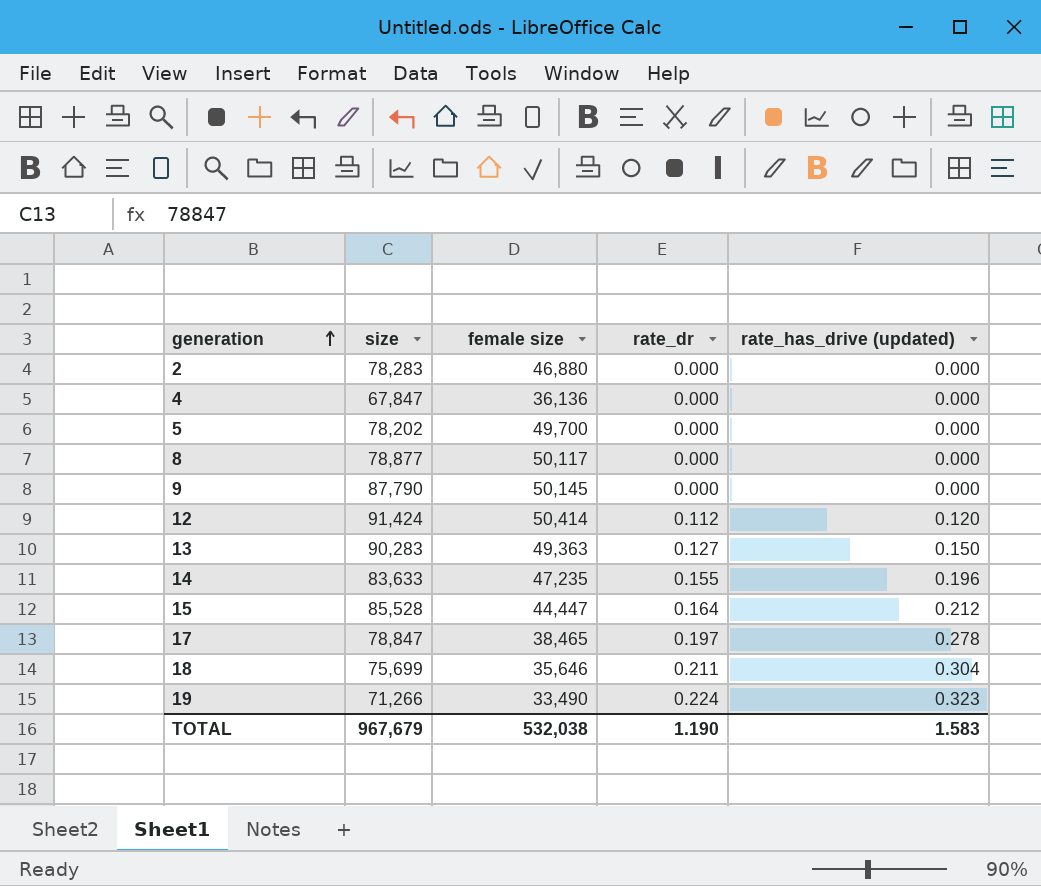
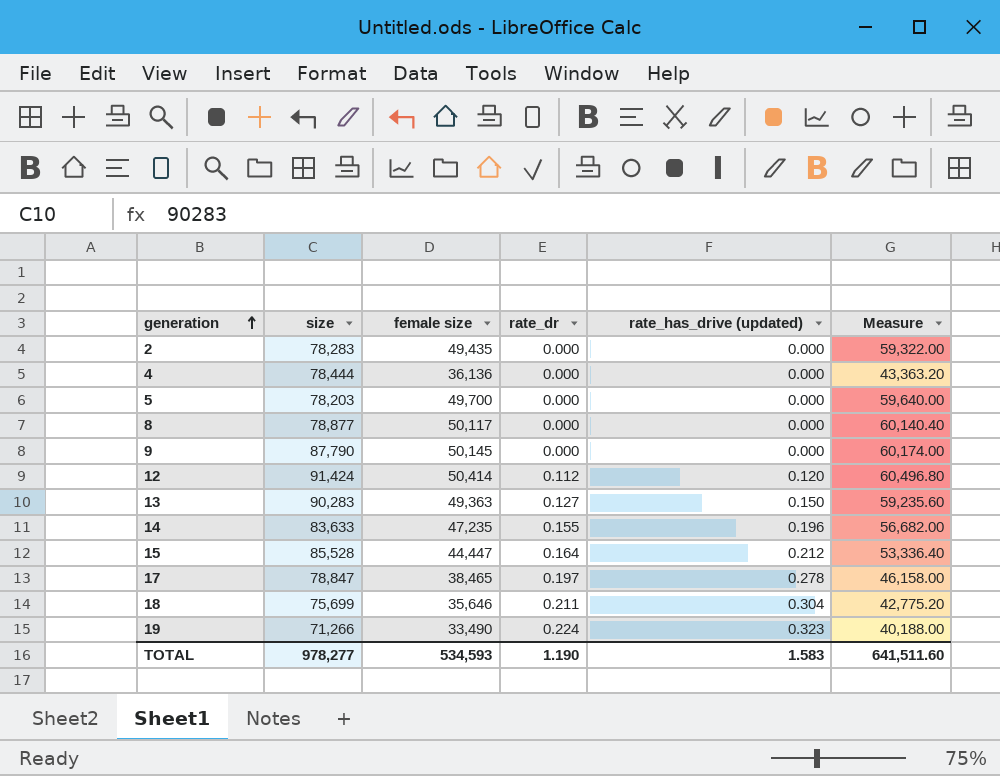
column Measure | formula: none -> [female size] * 1.2
2 | female size: 46,880 -> 49,435
4 | size: 67,847 -> 78,444
5 | size: 78,202 -> 78,203
TOTAL | size: 967,679 -> 978,277
TOTAL | female size: 532,038 -> 534,593

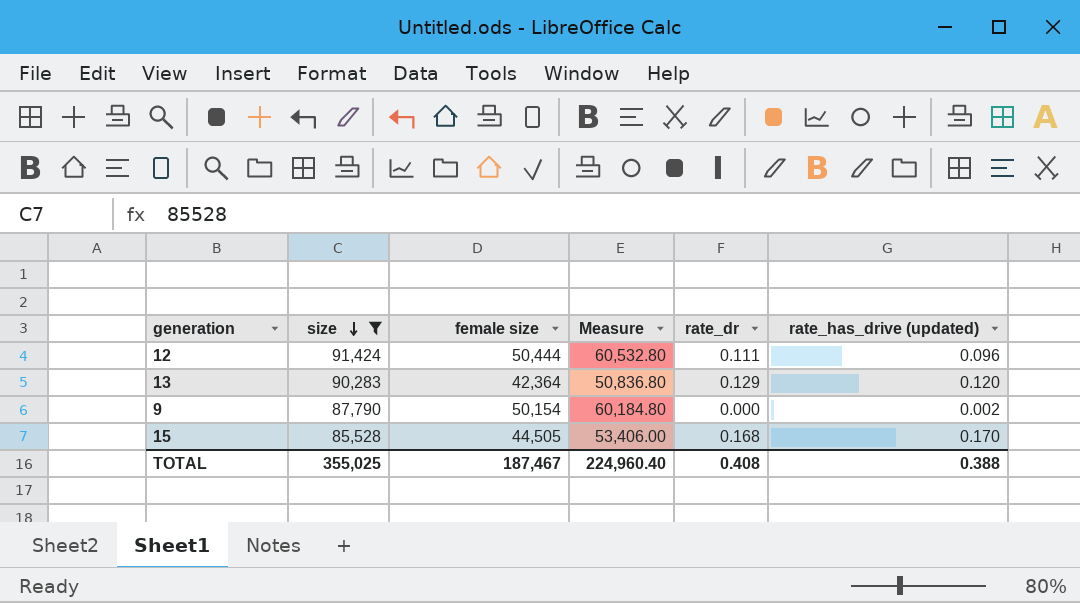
filter: none -> size >= 85,528
row order: generation ascending -> size descending
column Measure | position: 6 -> 4
12 | female size: 50,414 -> 50,444
12 | Measure: 60,496.80 -> 60,532.80
12 | rate_dr: 0.112 -> 0.111
12 | rate_has_drive (updated): 0.120 -> 0.096
13 | female size: 49,363 -> 42,364
13 | Measure: 59,235.60 -> 50,836.80
13 | rate_dr: 0.127 -> 0.129
13 | rate_has_drive (updated): 0.150 -> 0.120
9 | female size: 50,145 -> 50,154
9 | Measure: 60,174.00 -> 60,184.80
9 | rate_has_drive (updated): 0.000 -> 0.002
15 | female size: 44,447 -> 44,505
15 | Measure: 53,336.40 -> 53,406.00
15 | rate_dr: 0.164 -> 0.168
15 | rate_has_drive (updated): 0.212 -> 0.170
TOTAL | size: 978,277 -> 355,025
TOTAL | female size: 534,593 -> 187,467
TOTAL | Measure: 641,511.60 -> 224,960.40
TOTAL | rate_dr: 1.190 -> 0.408
TOTAL | rate_has_drive (updated): 1.583 -> 0.388

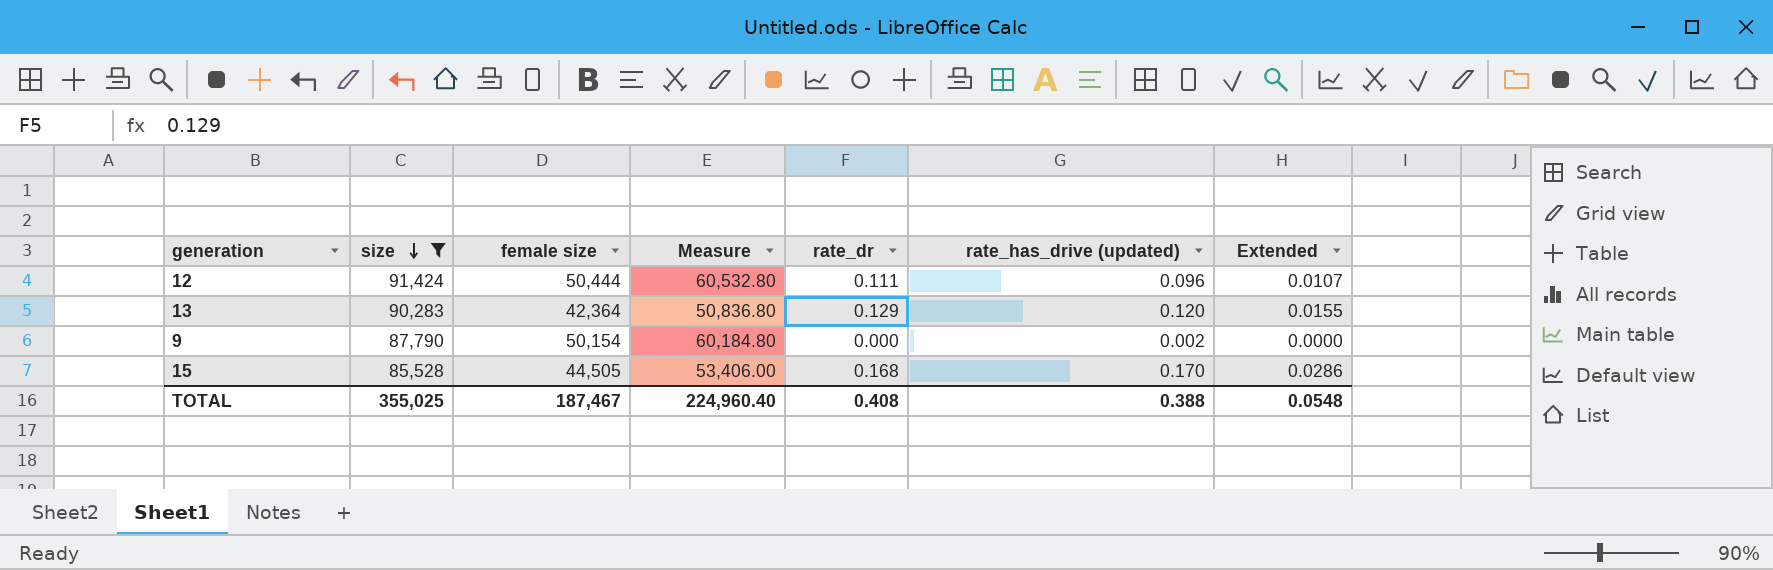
column Extended | formula: none -> [rate_dr] * [rate_has_drive (updated)]

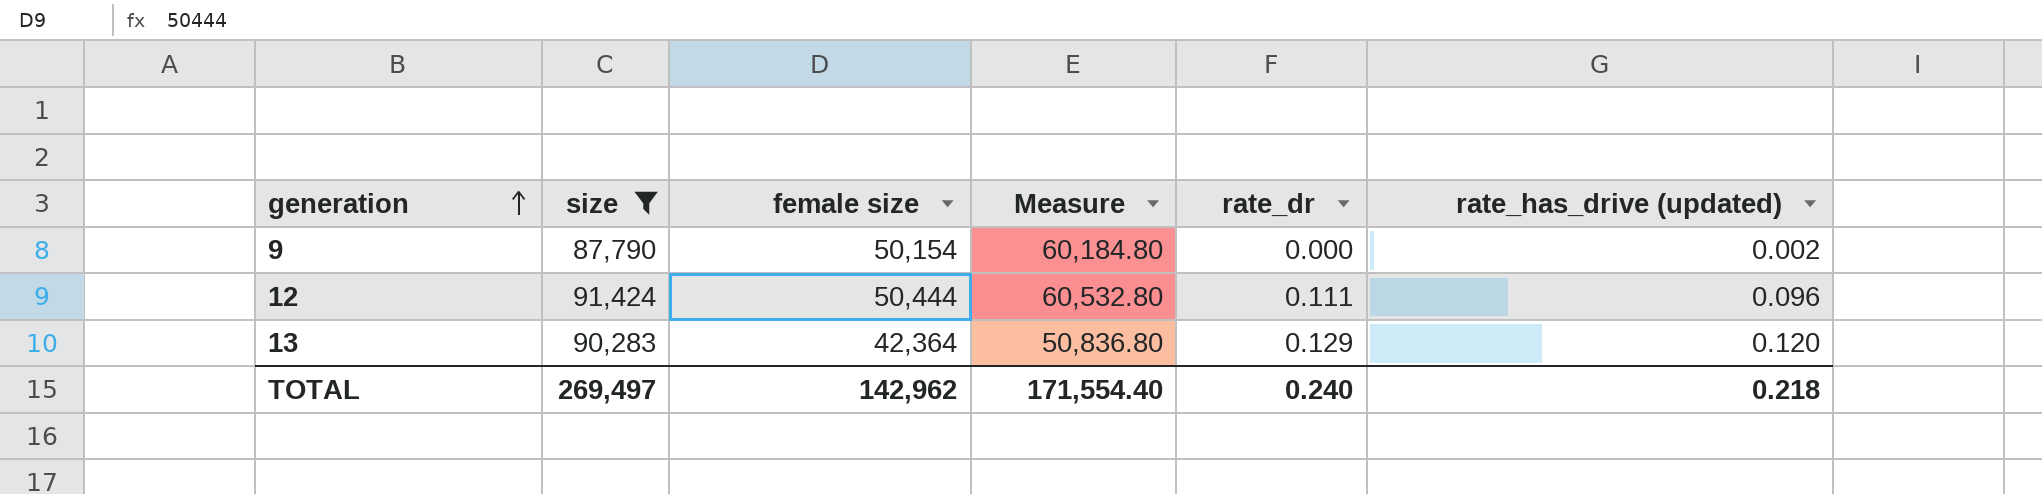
row order: size descending -> generation ascending
column Extended | formula: [rate_dr] * [rate_has_drive (updated)] -> none
row 15: 85,528 | 44,505 | 53,406.00 | 0.168 | 0.170 | 0.0286 -> none
TOTAL | size: 355,025 -> 269,497
TOTAL | female size: 187,467 -> 142,962
TOTAL | Measure: 224,960.40 -> 171,554.40
TOTAL | rate_dr: 0.408 -> 0.240
TOTAL | rate_has_drive (updated): 0.388 -> 0.218

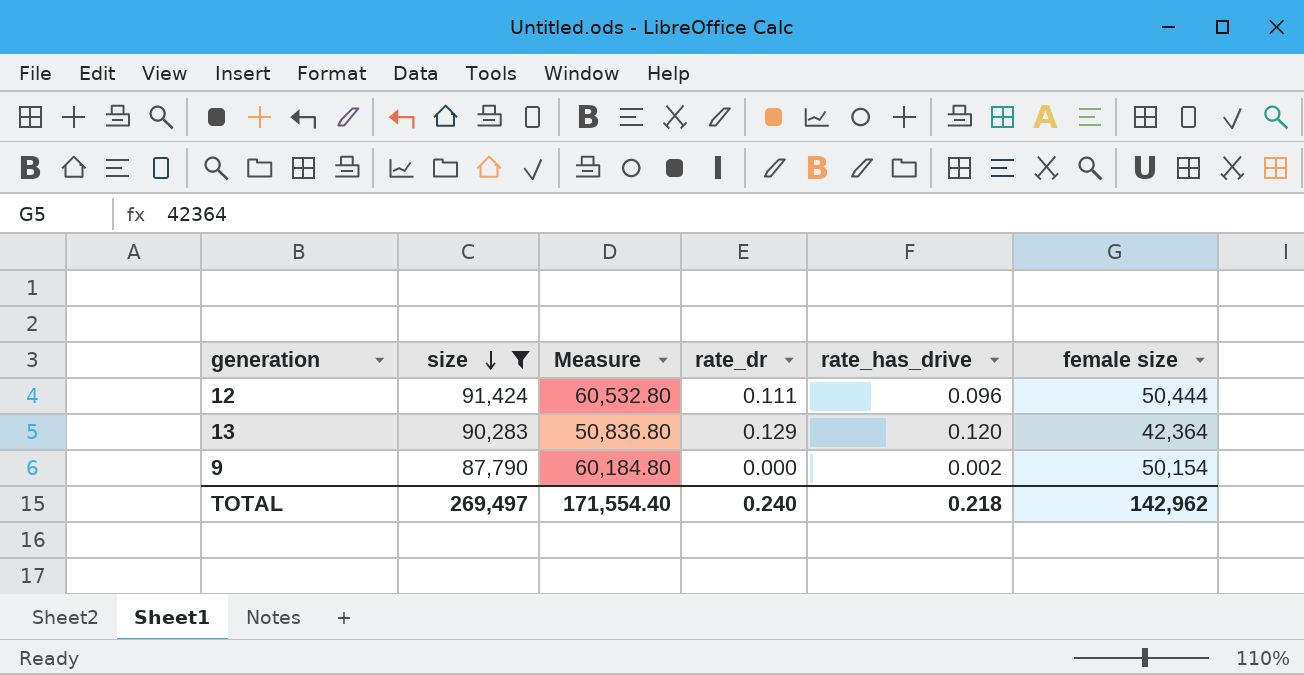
row order: generation ascending -> size descending
column name: rate_has_drive (updated) -> rate_has_drive
column female size | position: 3 -> 6

